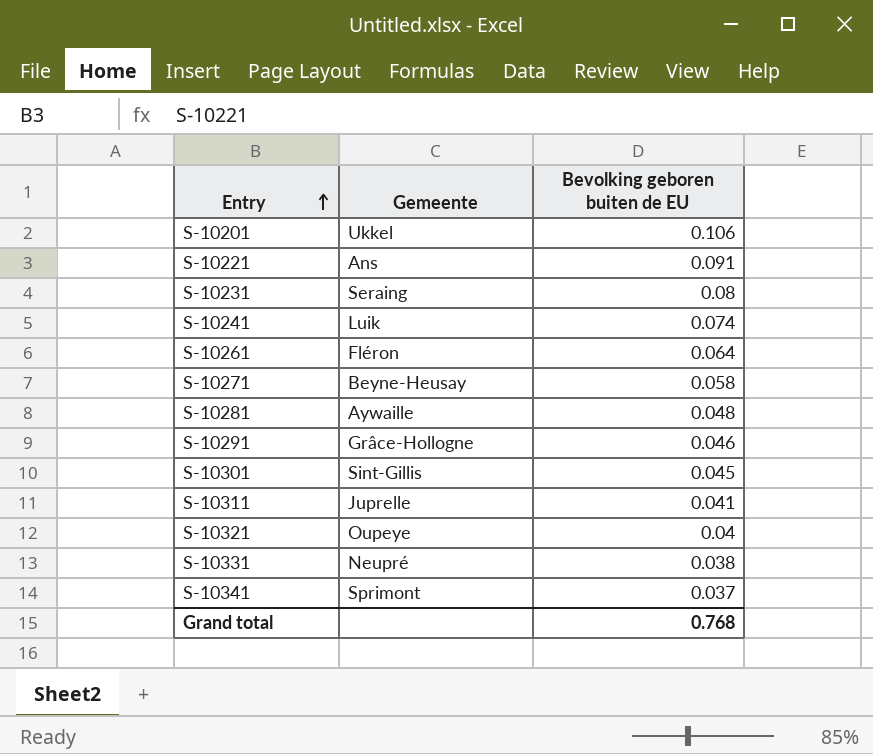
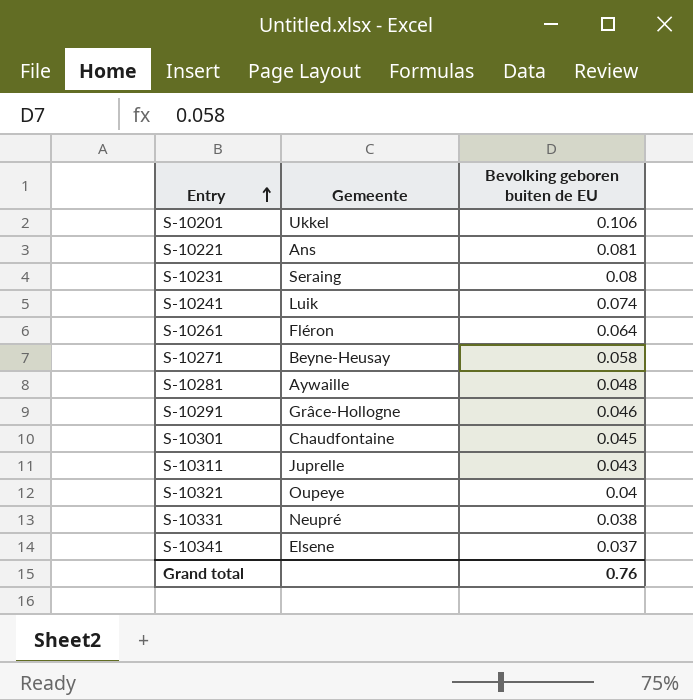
S-10221 | Bevolking geboren buiten de EU: 0.091 -> 0.081
S-10301 | Gemeente: Sint-Gillis -> Chaudfontaine
S-10311 | Bevolking geboren buiten de EU: 0.041 -> 0.043
S-10341 | Gemeente: Sprimont -> Elsene
Grand total | Bevolking geboren buiten de EU: 0.768 -> 0.76

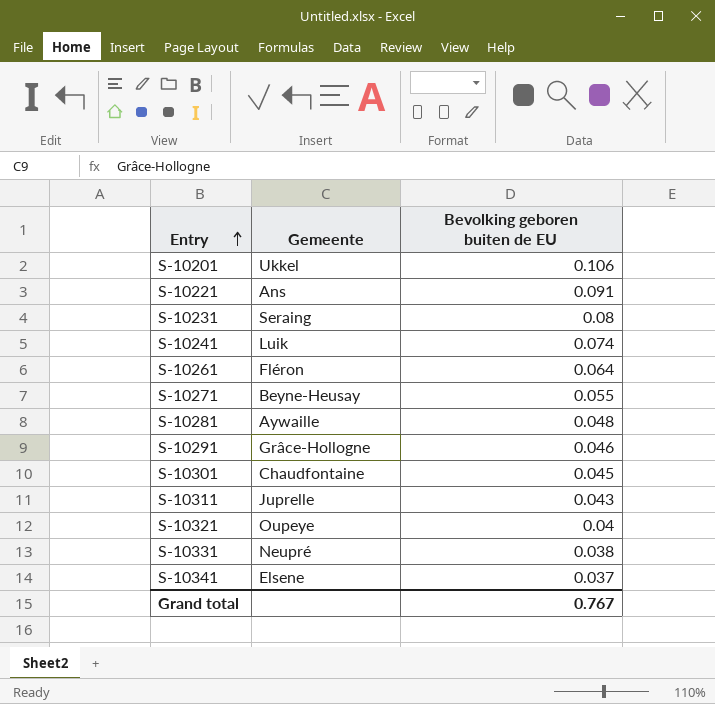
S-10221 | Bevolking geboren buiten de EU: 0.081 -> 0.091
S-10271 | Bevolking geboren buiten de EU: 0.058 -> 0.055
Grand total | Bevolking geboren buiten de EU: 0.76 -> 0.767

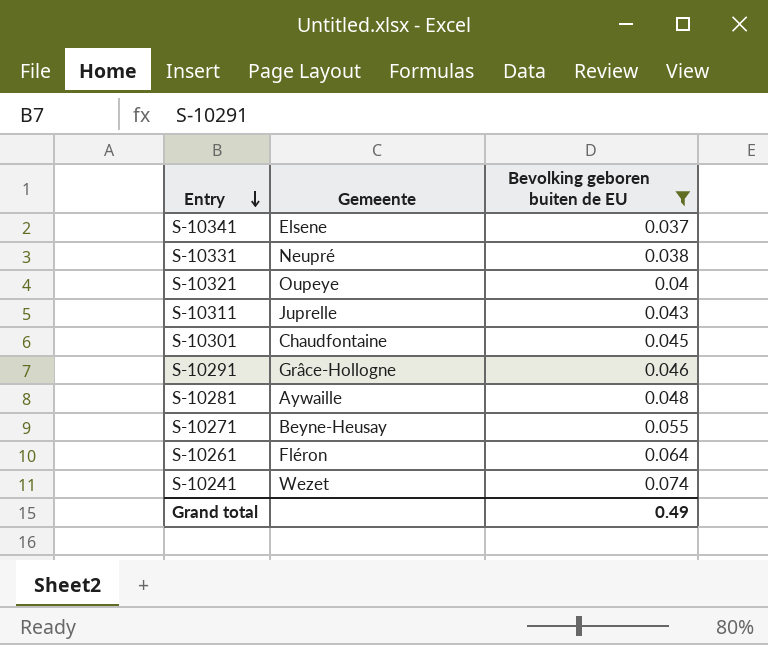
filter: none -> Bevolking geboren buiten de EU <= 0.074
row order: Entry ascending -> Entry descending
S-10241 | Gemeente: Luik -> Wezet
Grand total | Bevolking geboren buiten de EU: 0.767 -> 0.49

